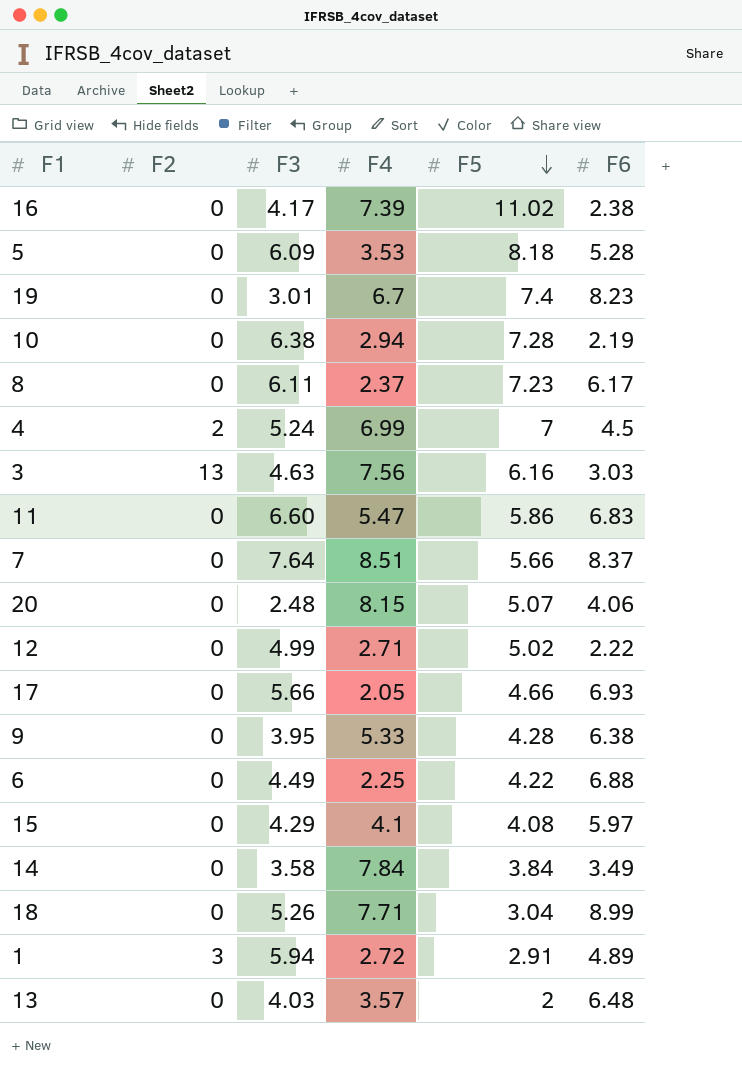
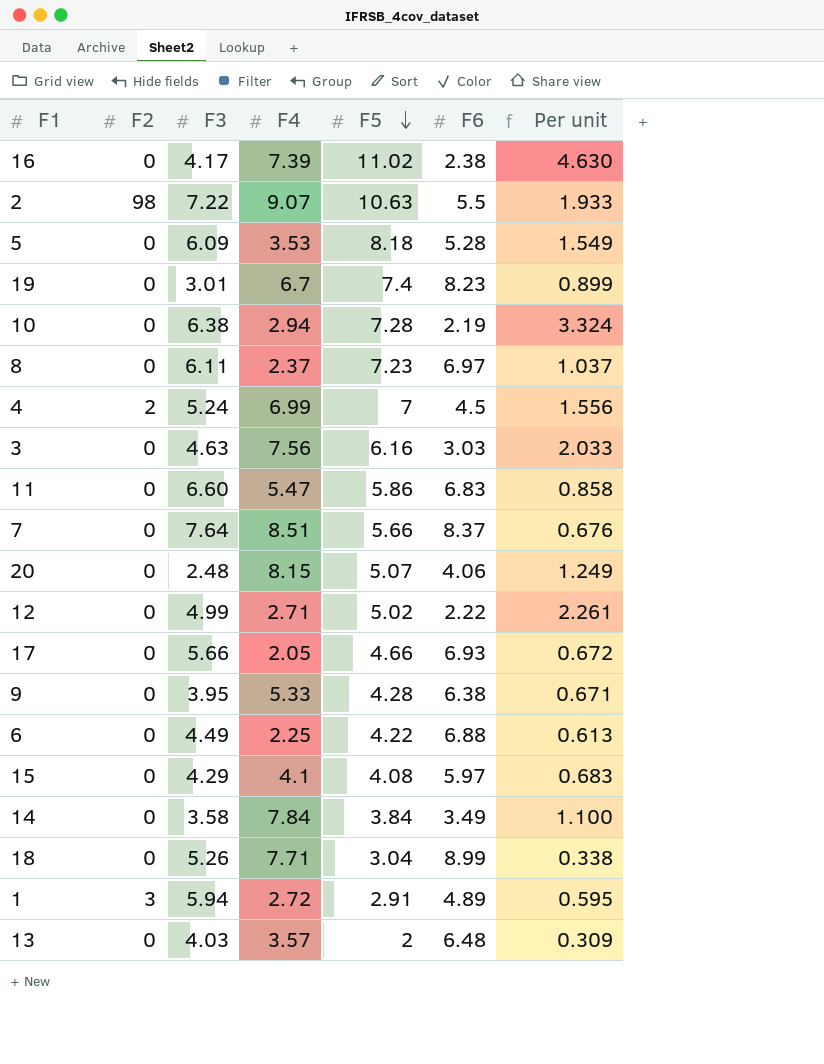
column Per unit | formula: none -> [F5] / [F6]
row 2: none -> 98 | 7.22 | 9.07 | 10.63 | 5.5 | 1.933
8 | F6: 6.17 -> 6.97
3 | F2: 13 -> 0

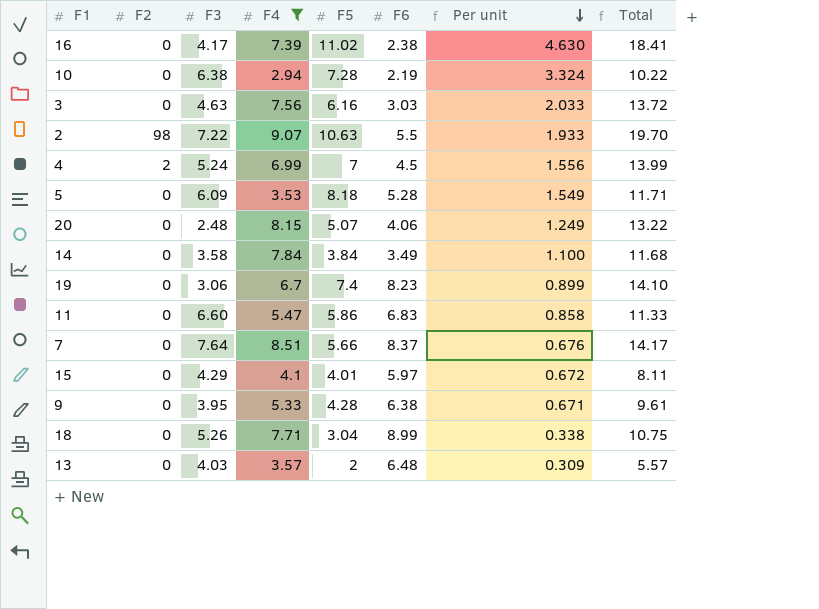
filter: none -> F4 >= 2.94
row order: F5 descending -> Per unit descending
column Total | formula: none -> [F4] + [F5]
19 | F3: 3.01 -> 3.06
15 | F5: 4.08 -> 4.01
15 | Per unit: 0.683 -> 0.672

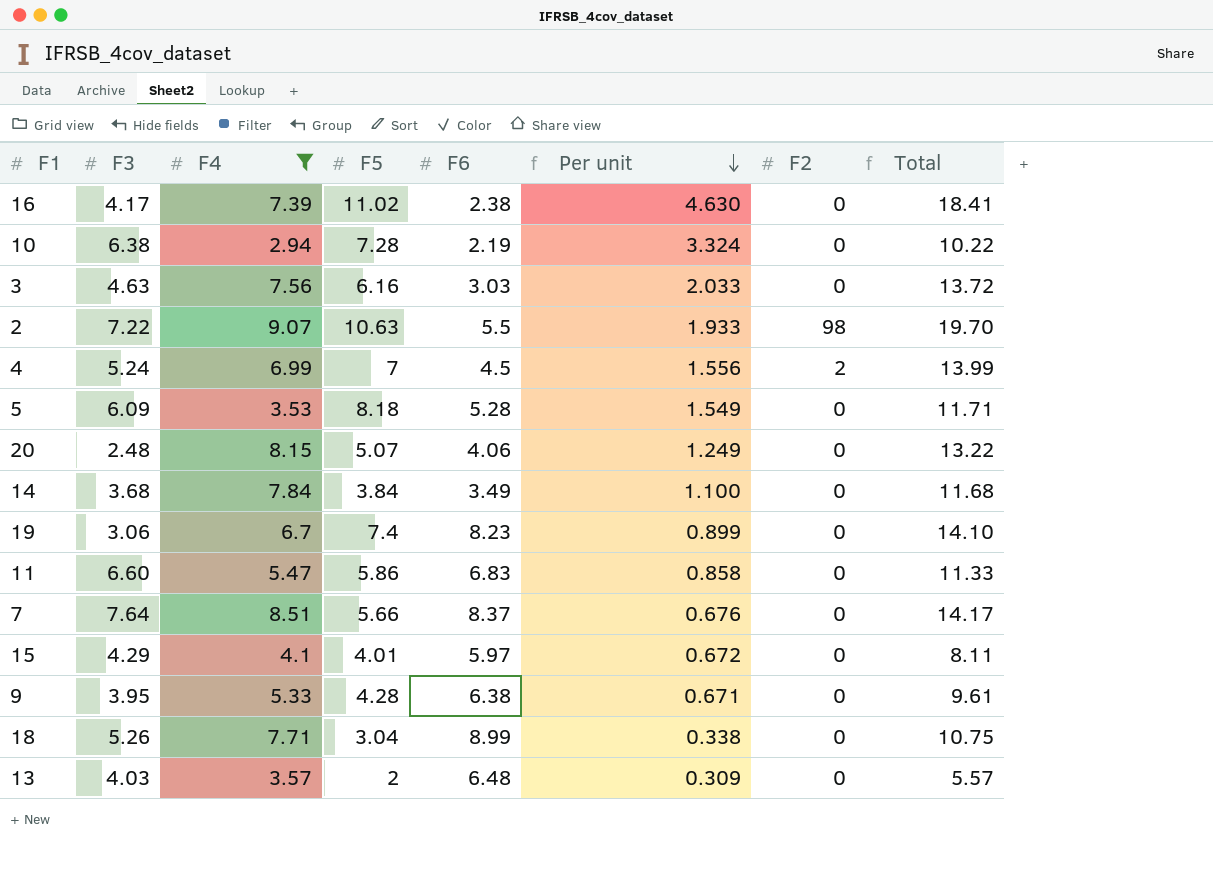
column F2 | position: 2 -> 7
14 | F3: 3.58 -> 3.68

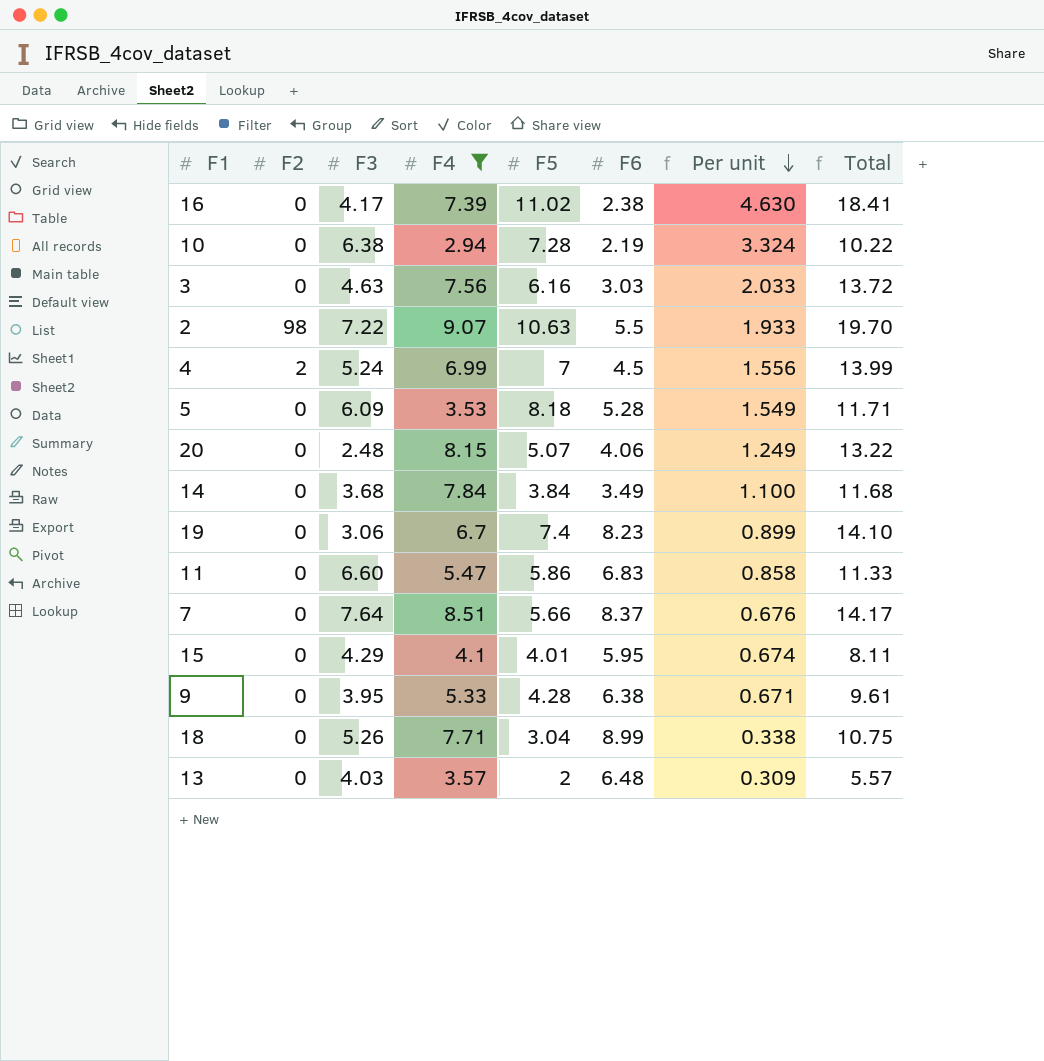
column F2 | position: 7 -> 2
15 | F6: 5.97 -> 5.95
15 | Per unit: 0.672 -> 0.674

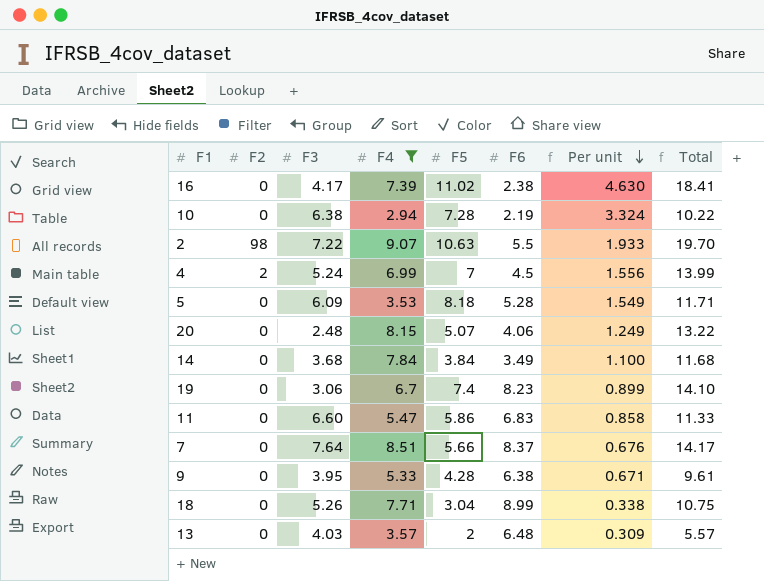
row 3: 0 | 4.63 | 7.56 | 6.16 | 3.03 | 2.033 | 13.72 -> none
row 15: 0 | 4.29 | 4.1 | 4.01 | 5.95 | 0.674 | 8.11 -> none

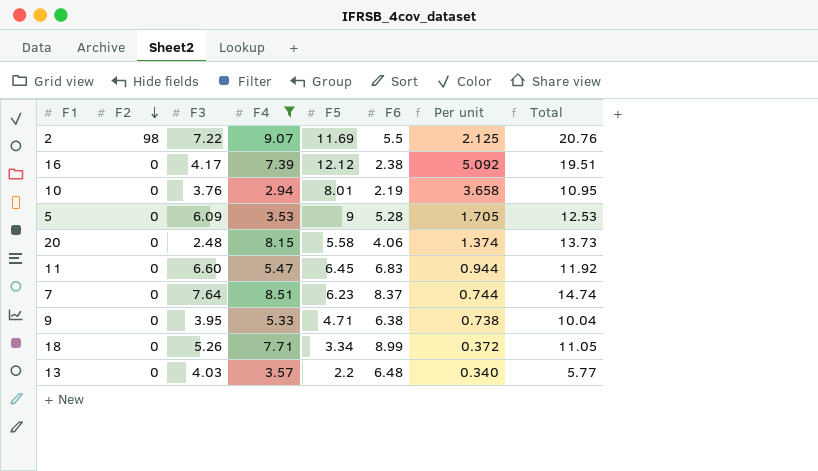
row order: Per unit descending -> F2 descending
row 4: 2 | 5.24 | 6.99 | 7 | 4.5 | 1.556 | 13.99 -> none
row 14: 0 | 3.68 | 7.84 | 3.84 | 3.49 | 1.100 | 11.68 -> none
row 19: 0 | 3.06 | 6.7 | 7.4 | 8.23 | 0.899 | 14.10 -> none
2 | F5: 10.63 -> 11.69
2 | Per unit: 1.933 -> 2.125
2 | Total: 19.70 -> 20.76
16 | F5: 11.02 -> 12.12
16 | Per unit: 4.630 -> 5.092
16 | Total: 18.41 -> 19.51
10 | F3: 6.38 -> 3.76
10 | F5: 7.28 -> 8.01
10 | Per unit: 3.324 -> 3.658
10 | Total: 10.22 -> 10.95
5 | F5: 8.18 -> 9
5 | Per unit: 1.549 -> 1.705
5 | Total: 11.71 -> 12.53
20 | F5: 5.07 -> 5.58
20 | Per unit: 1.249 -> 1.374
20 | Total: 13.22 -> 13.73
11 | F5: 5.86 -> 6.45
11 | Per unit: 0.858 -> 0.944
11 | Total: 11.33 -> 11.92
7 | F5: 5.66 -> 6.23
7 | Per unit: 0.676 -> 0.744
7 | Total: 14.17 -> 14.74
9 | F5: 4.28 -> 4.71
9 | Per unit: 0.671 -> 0.738
9 | Total: 9.61 -> 10.04
18 | F5: 3.04 -> 3.34
18 | Per unit: 0.338 -> 0.372
18 | Total: 10.75 -> 11.05
13 | F5: 2 -> 2.2
13 | Per unit: 0.309 -> 0.340
13 | Total: 5.57 -> 5.77

